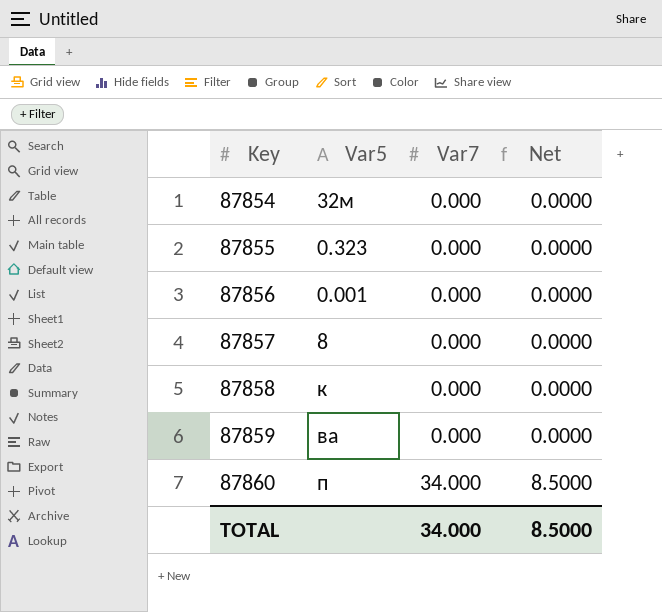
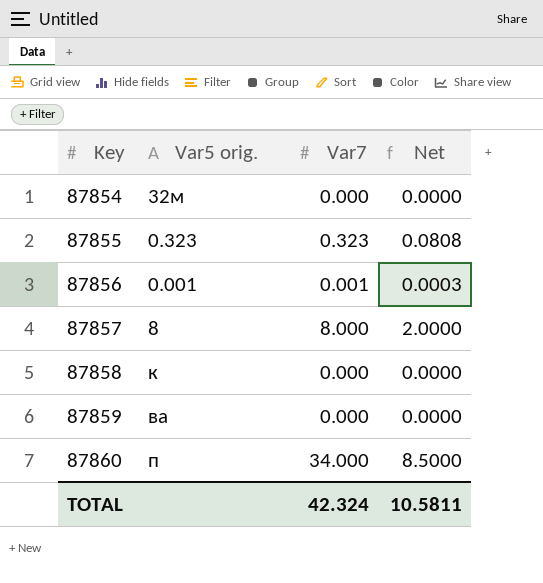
column name: Var5 -> Var5 orig.
87855 | Var7: 0.000 -> 0.323
87855 | Net: 0.0000 -> 0.0808
87856 | Var7: 0.000 -> 0.001
87856 | Net: 0.0000 -> 0.0003
87857 | Var7: 0.000 -> 8.000
87857 | Net: 0.0000 -> 2.0000
TOTAL | Var7: 34.000 -> 42.324
TOTAL | Net: 8.5000 -> 10.5811

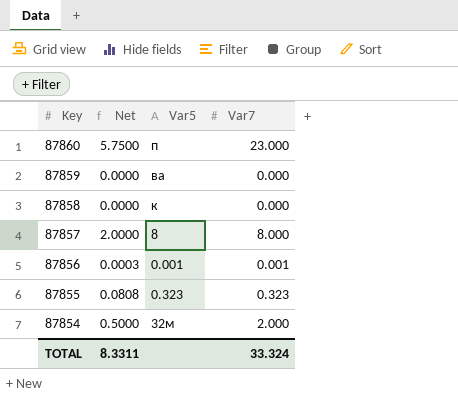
row order: Key ascending -> Key descending
column Net | position: 4 -> 2
column name: Var5 orig. -> Var5
87860 | Net: 8.5000 -> 5.7500
87860 | Var7: 34.000 -> 23.000
87854 | Net: 0.0000 -> 0.5000
87854 | Var7: 0.000 -> 2.000
TOTAL | Net: 10.5811 -> 8.3311
TOTAL | Var7: 42.324 -> 33.324

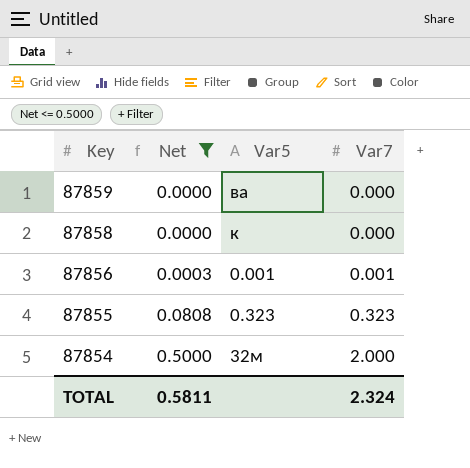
filter: none -> Net <= 0.5000
TOTAL | Net: 8.3311 -> 0.5811
TOTAL | Var7: 33.324 -> 2.324

